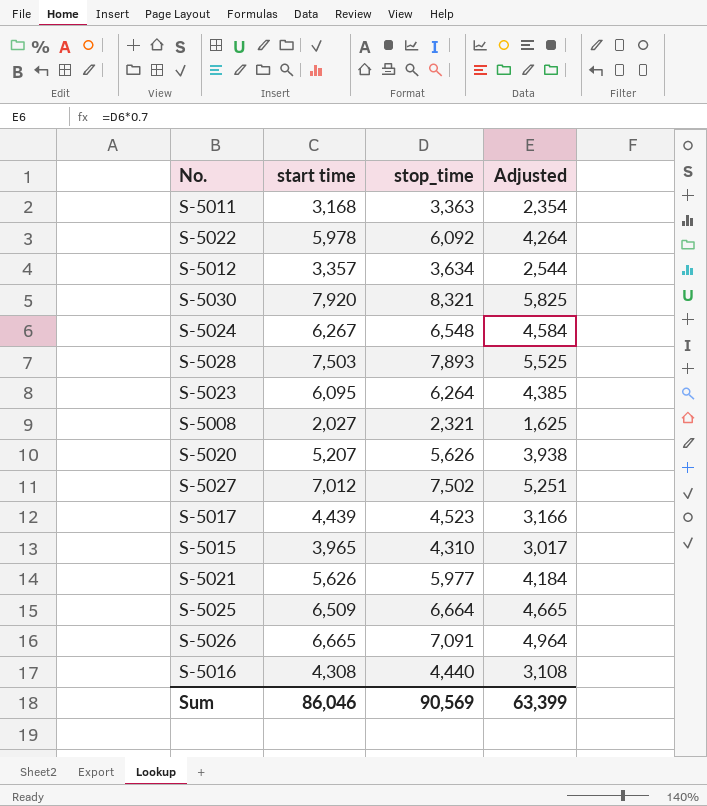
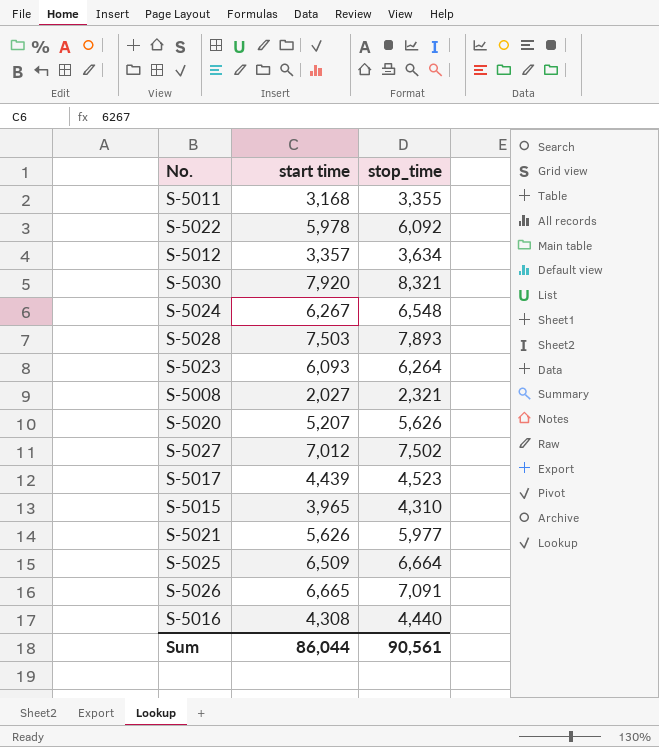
column Adjusted | formula: [stop_time] * 0.7 -> none
S-5011 | stop_time: 3,363 -> 3,355
S-5023 | start time: 6,095 -> 6,093
Sum | start time: 86,046 -> 86,044
Sum | stop_time: 90,569 -> 90,561

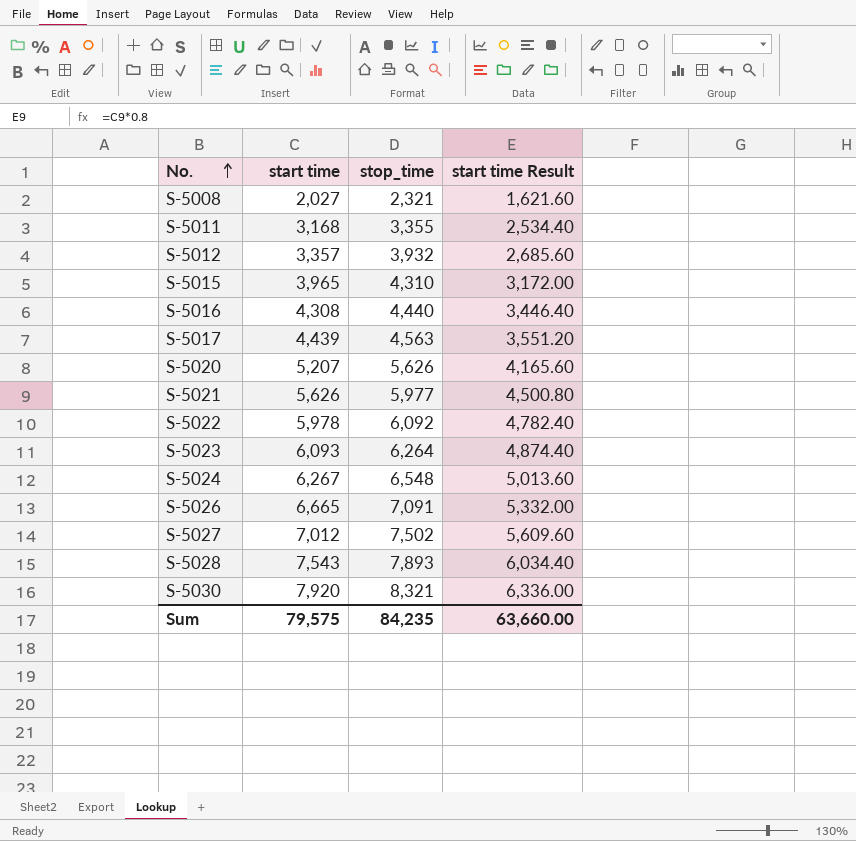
row order: none -> No. ascending
column start time Result | formula: none -> [start time] * 0.8
row S-5025: 6,509 | 6,664 -> none
S-5012 | stop_time: 3,634 -> 3,932
S-5017 | stop_time: 4,523 -> 4,563
S-5028 | start time: 7,503 -> 7,543
Sum | start time: 86,044 -> 79,575
Sum | stop_time: 90,561 -> 84,235

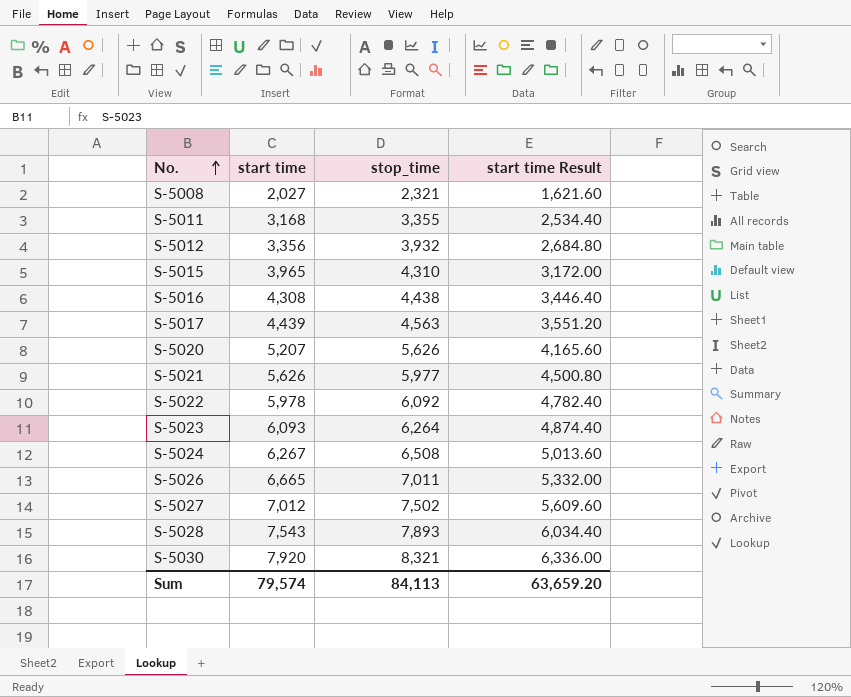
S-5012 | start time: 3,357 -> 3,356
S-5012 | start time Result: 2,685.60 -> 2,684.80
S-5016 | stop_time: 4,440 -> 4,438
S-5024 | stop_time: 6,548 -> 6,508
S-5026 | stop_time: 7,091 -> 7,011
Sum | start time: 79,575 -> 79,574
Sum | stop_time: 84,235 -> 84,113
Sum | start time Result: 63,660.00 -> 63,659.20

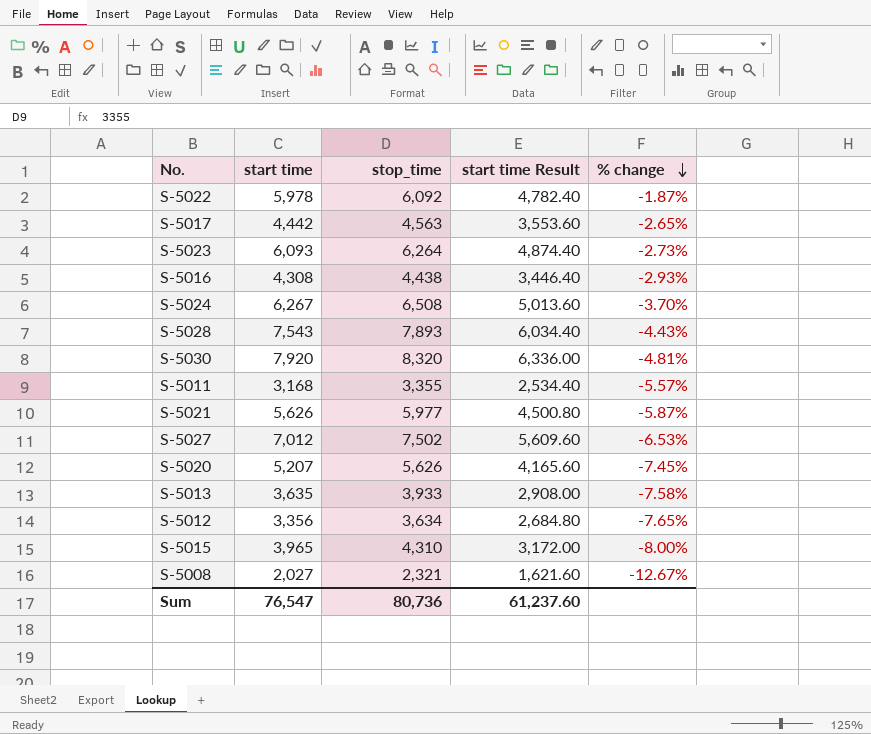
row order: No. ascending -> % change descending
column % change | formula: none -> ([start time] - [stop_time]) / [stop_time]
row S-5026: 6,665 | 7,011 | 5,332.00 -> none
S-5017 | start time: 4,439 -> 4,442
S-5017 | start time Result: 3,551.20 -> 3,553.60
S-5030 | stop_time: 8,321 -> 8,320
row S-5013: none -> 3,635 | 3,933 | 2,908.00 | -7.58%
S-5012 | stop_time: 3,932 -> 3,634
Sum | start time: 79,574 -> 76,547
Sum | stop_time: 84,113 -> 80,736
Sum | start time Result: 63,659.20 -> 61,237.60

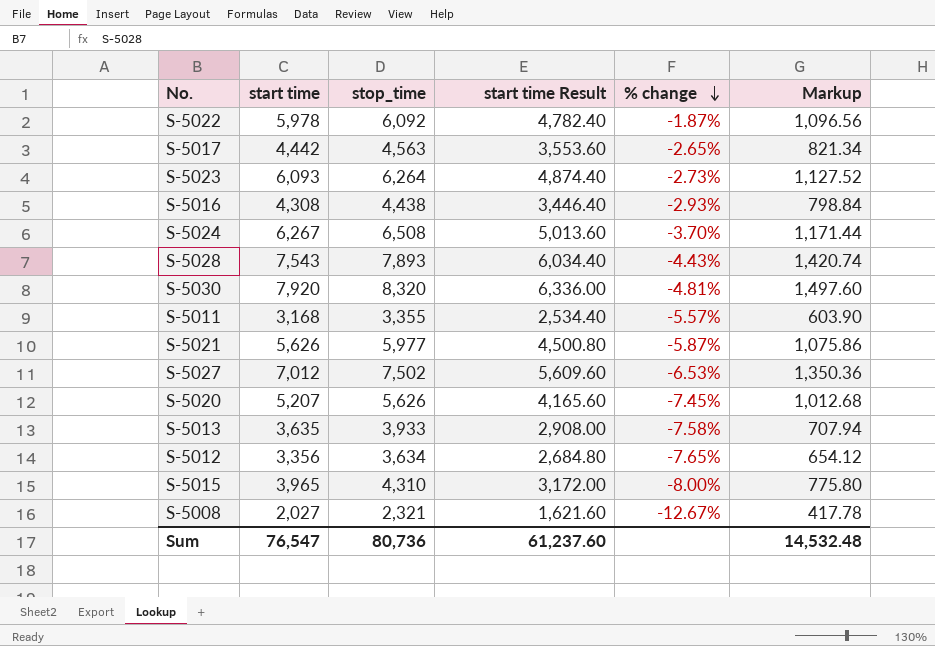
column Markup | formula: none -> [stop_time] * 0.18

